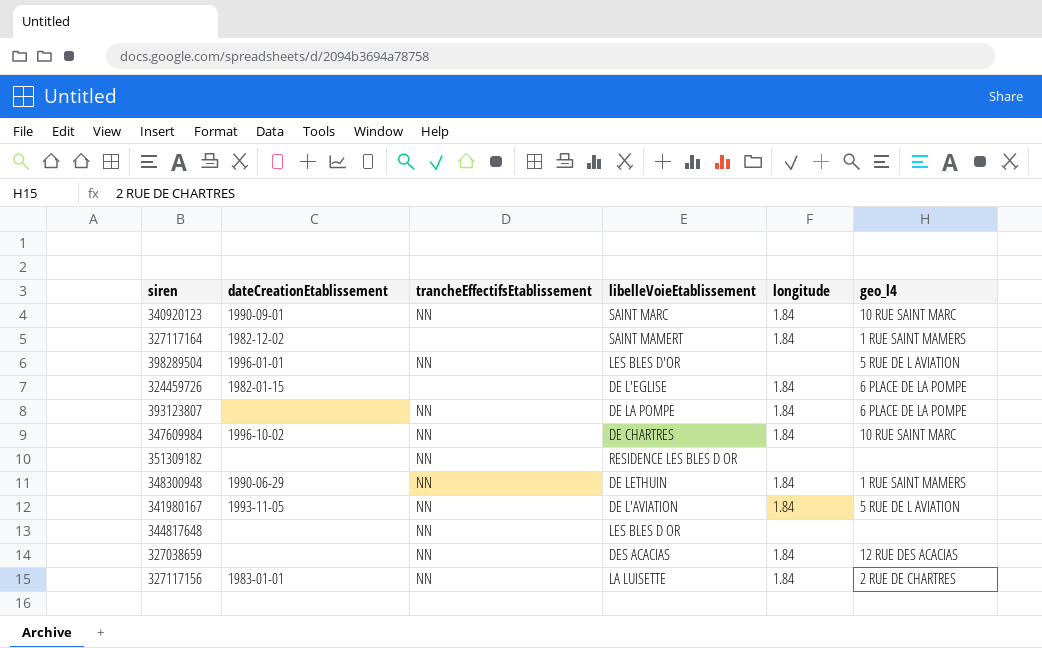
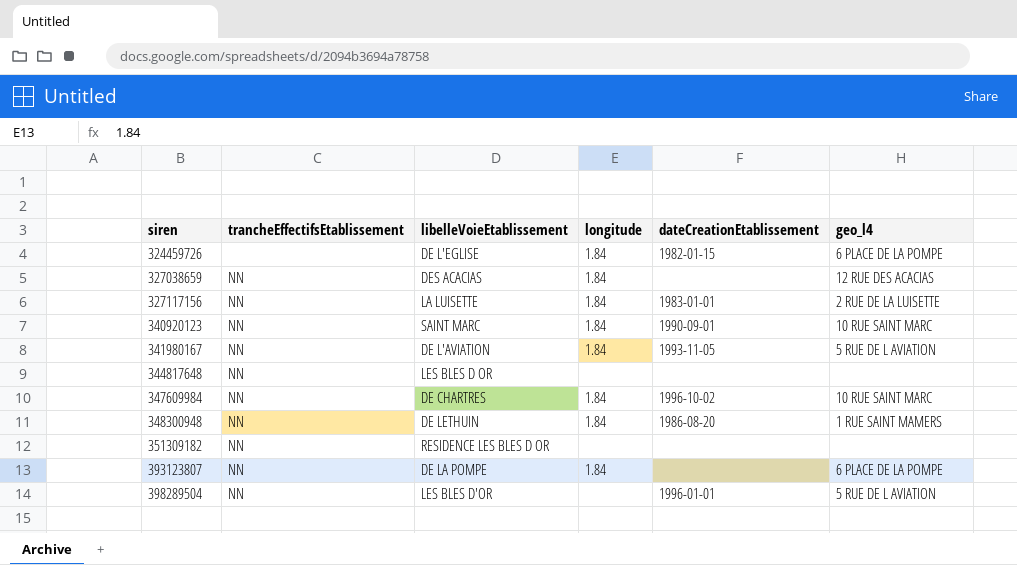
row order: none -> siren ascending
column dateCreationEtablissement | position: 2 -> 5
row 327117164: 1982-12-02 | none | SAINT MAMERT | 1.84 | 1 RUE SAINT MAMERS -> none
327117156 | geo_l4: 2 RUE DE CHARTRES -> 2 RUE DE LA LUISETTE
348300948 | dateCreationEtablissement: 1990-06-29 -> 1986-08-20

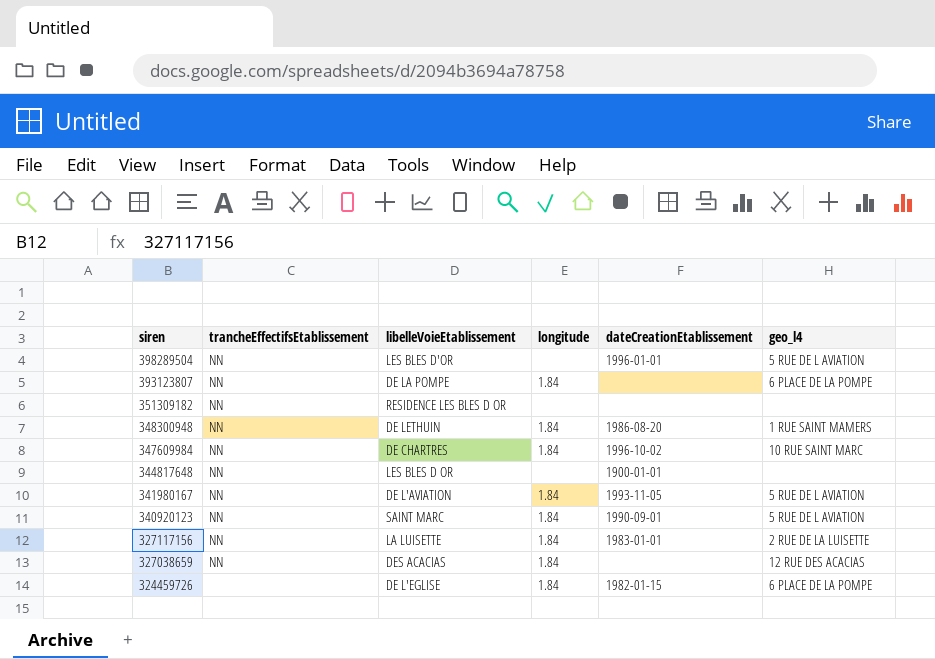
row order: siren ascending -> siren descending
344817648 | dateCreationEtablissement: none -> 1900-01-01
340920123 | geo_l4: 10 RUE SAINT MARC -> 5 RUE DE L AVIATION

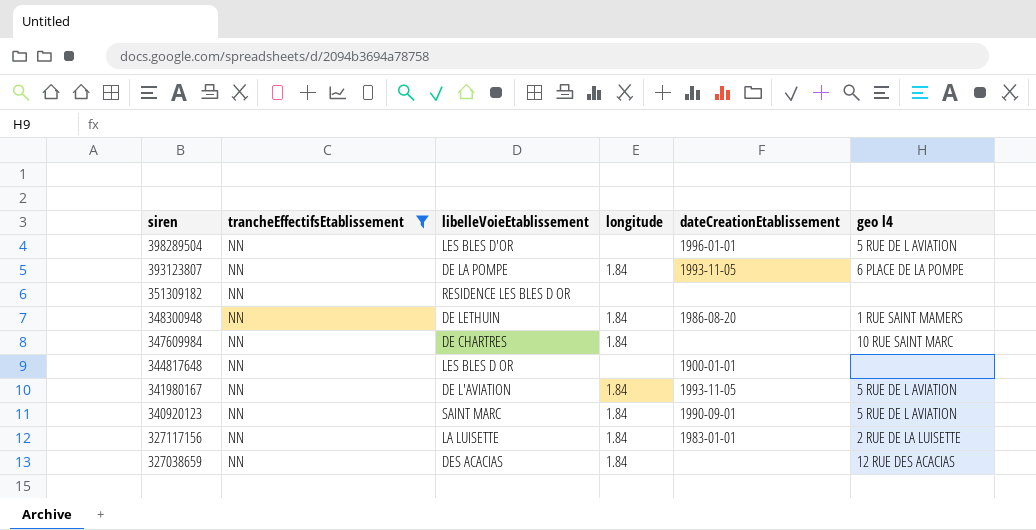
filter: none -> trancheEffectifsEtablissement = NN
column name: geo_l4 -> geo l4
393123807 | dateCreationEtablissement: none -> 1993-11-05
347609984 | dateCreationEtablissement: 1996-10-02 -> none

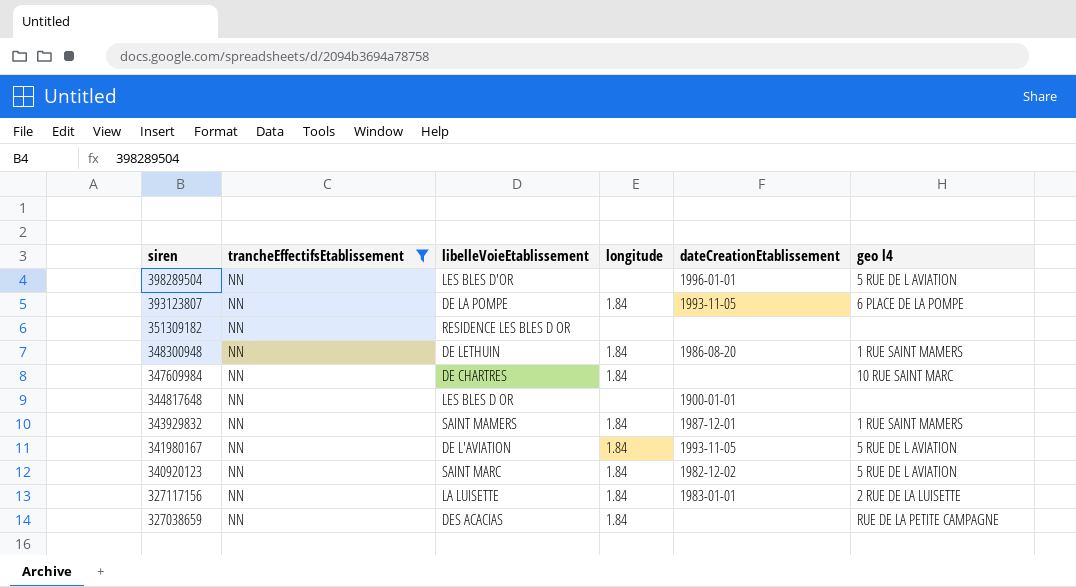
row 343929832: none -> NN | SAINT MAMERS | 1.84 | 1987-12-01 | 1 RUE SAINT MAMERS
340920123 | dateCreationEtablissement: 1990-09-01 -> 1982-12-02
327038659 | geo l4: 12 RUE DES ACACIAS -> RUE DE LA PETITE CAMPAGNE

